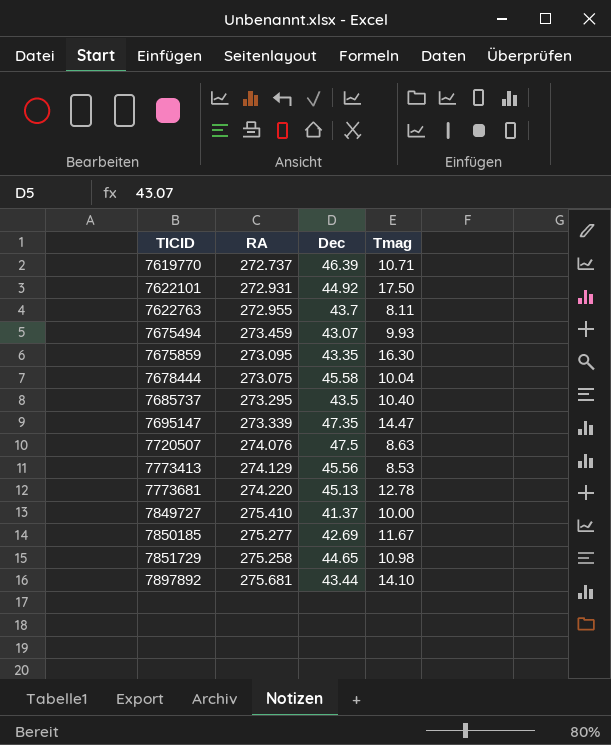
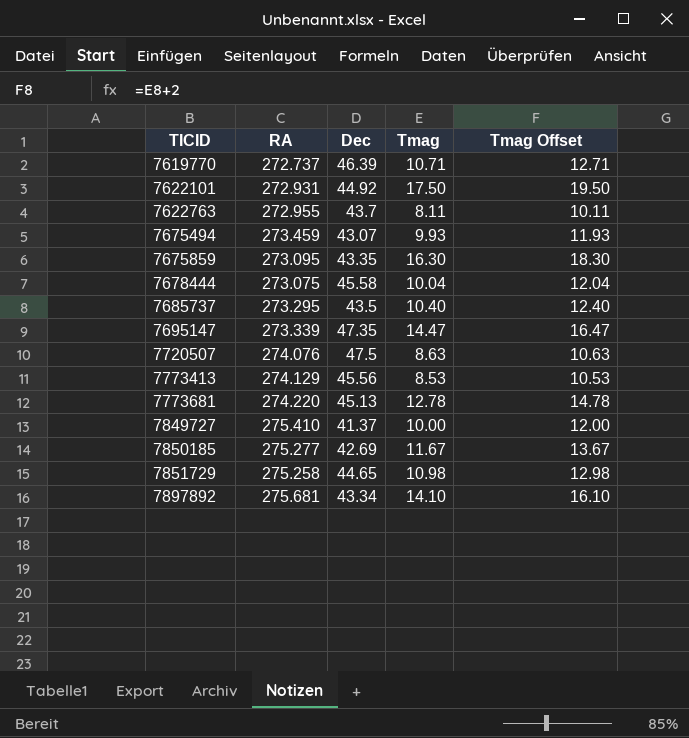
column Tmag Offset | formula: none -> [Tmag] + 2
7897892 | Dec: 43.44 -> 43.34

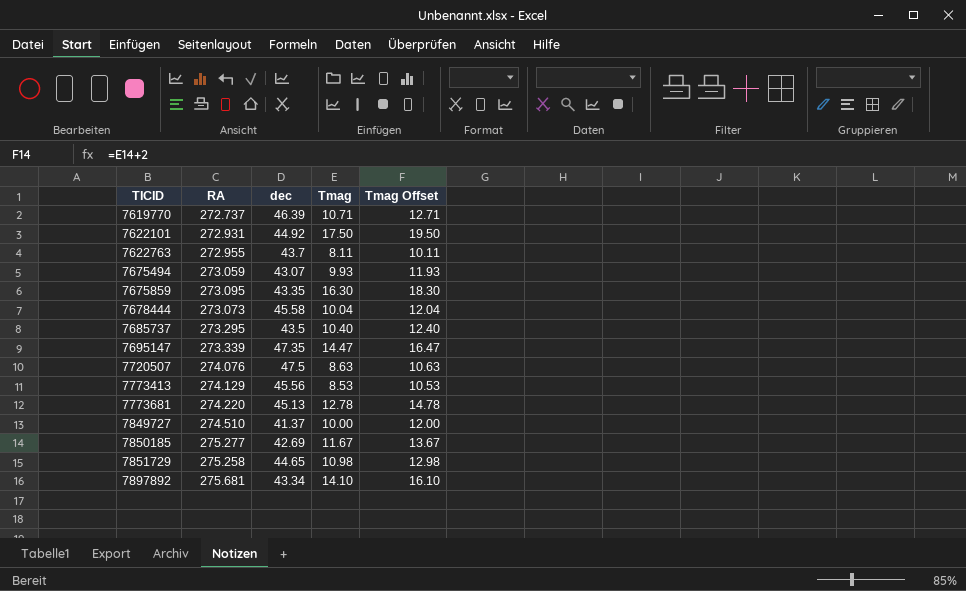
column name: Dec -> dec
7675494 | RA: 273.459 -> 273.059
7678444 | RA: 273.075 -> 273.073
7849727 | RA: 275.410 -> 274.510

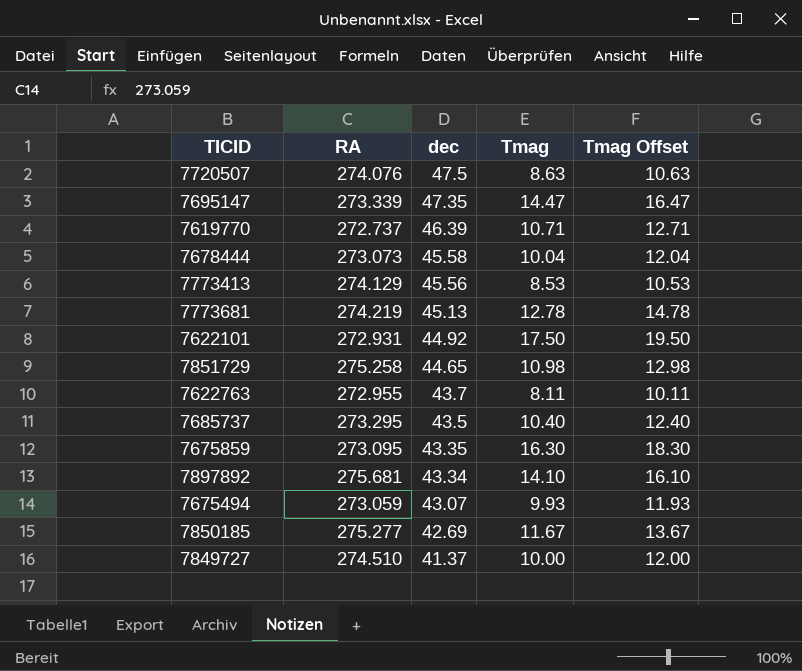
row order: TICID ascending -> dec descending
7773681 | RA: 274.220 -> 274.219

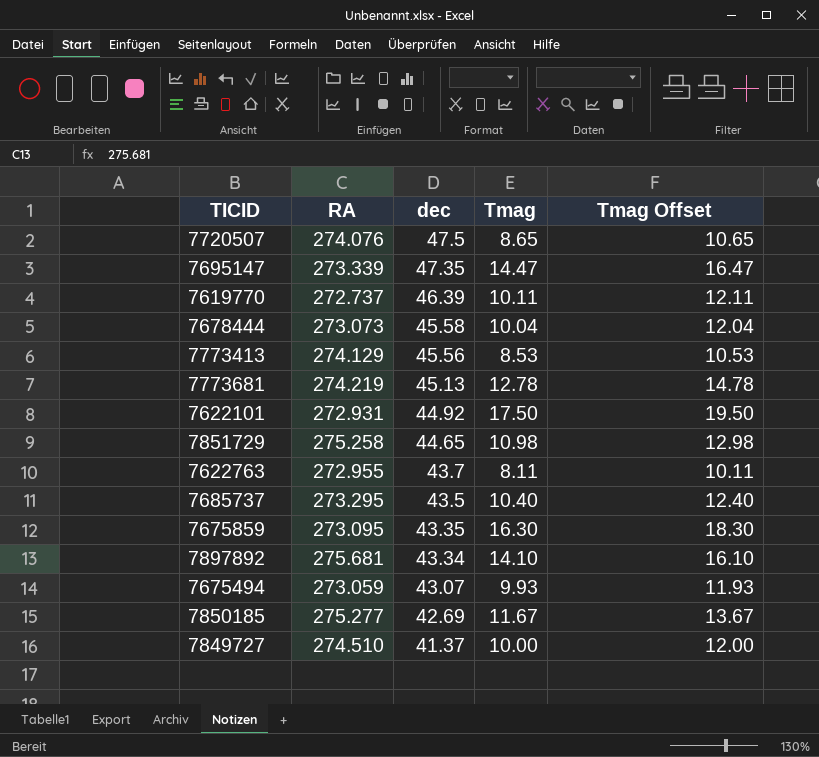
7720507 | Tmag: 8.63 -> 8.65
7720507 | Tmag Offset: 10.63 -> 10.65
7619770 | Tmag: 10.71 -> 10.11
7619770 | Tmag Offset: 12.71 -> 12.11

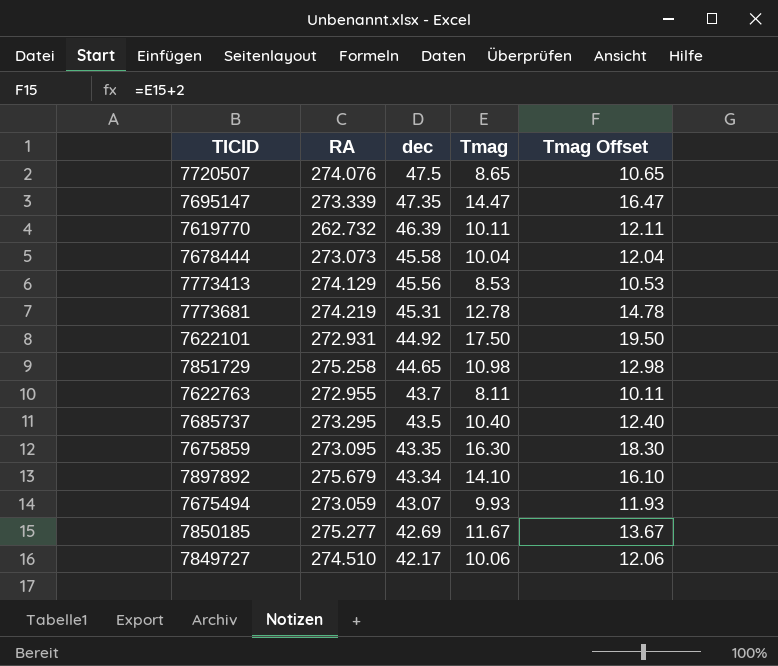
7619770 | RA: 272.737 -> 262.732
7773681 | dec: 45.13 -> 45.31
7897892 | RA: 275.681 -> 275.679
7849727 | dec: 41.37 -> 42.17
7849727 | Tmag: 10.00 -> 10.06
7849727 | Tmag Offset: 12.00 -> 12.06

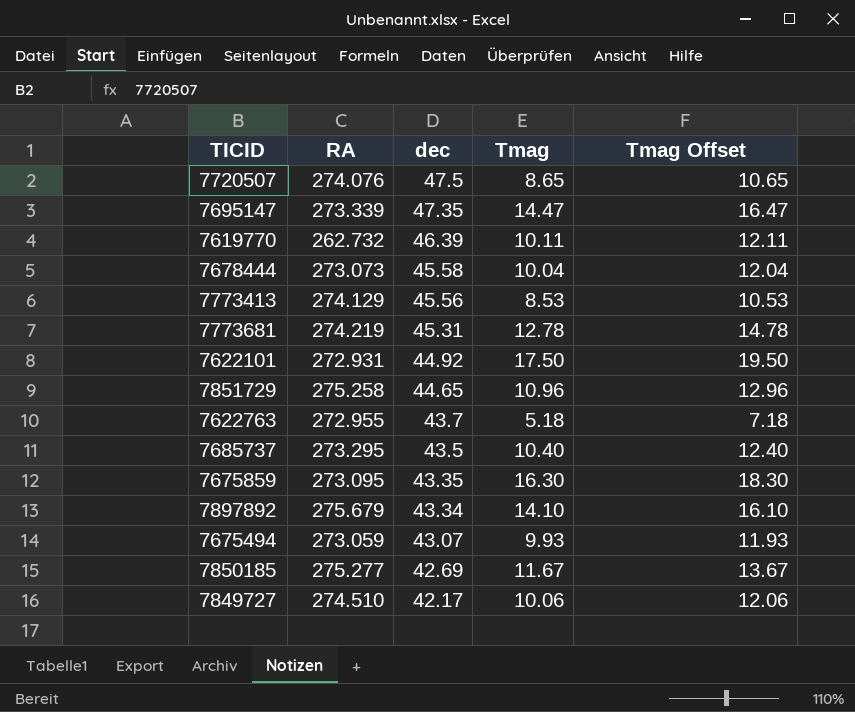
7851729 | Tmag: 10.98 -> 10.96
7851729 | Tmag Offset: 12.98 -> 12.96
7622763 | Tmag: 8.11 -> 5.18
7622763 | Tmag Offset: 10.11 -> 7.18

